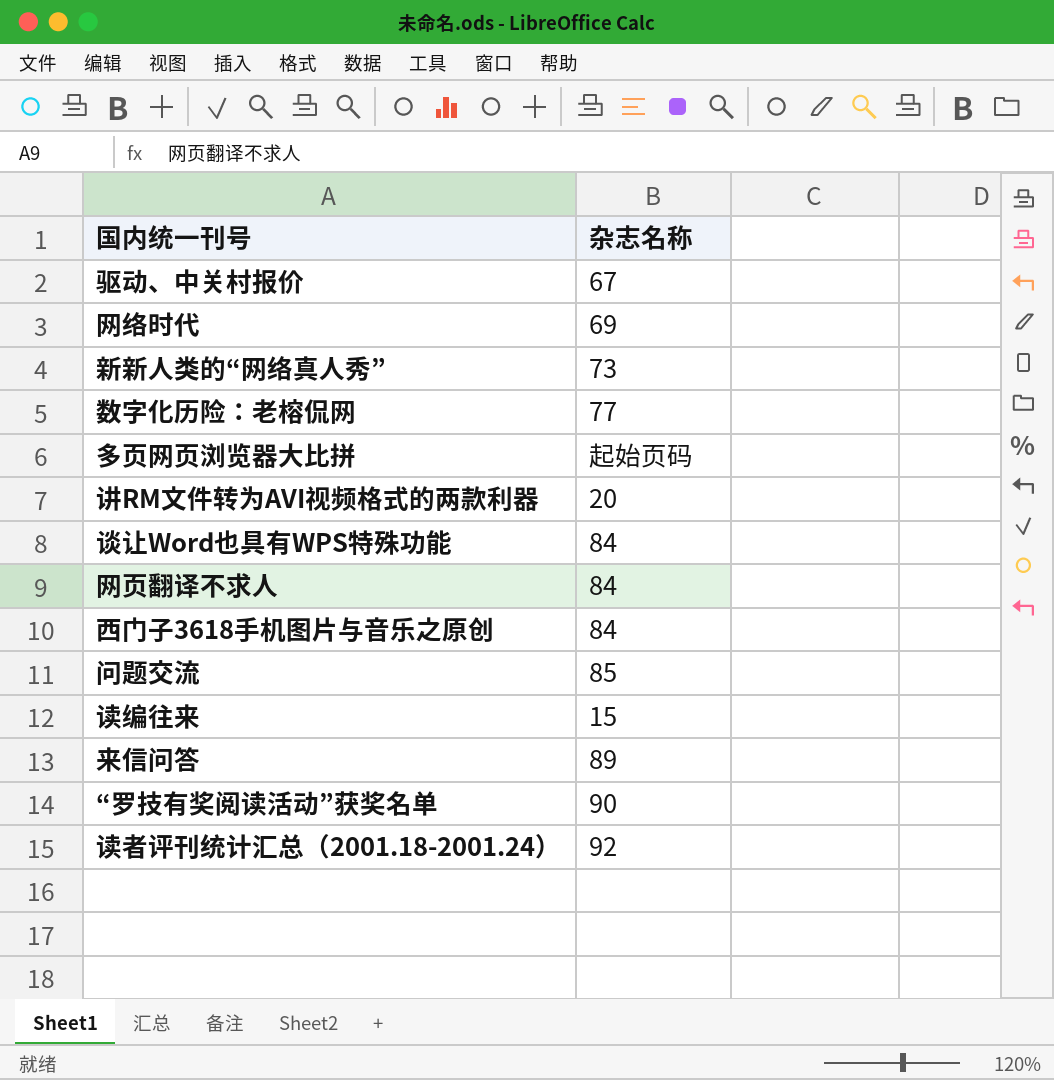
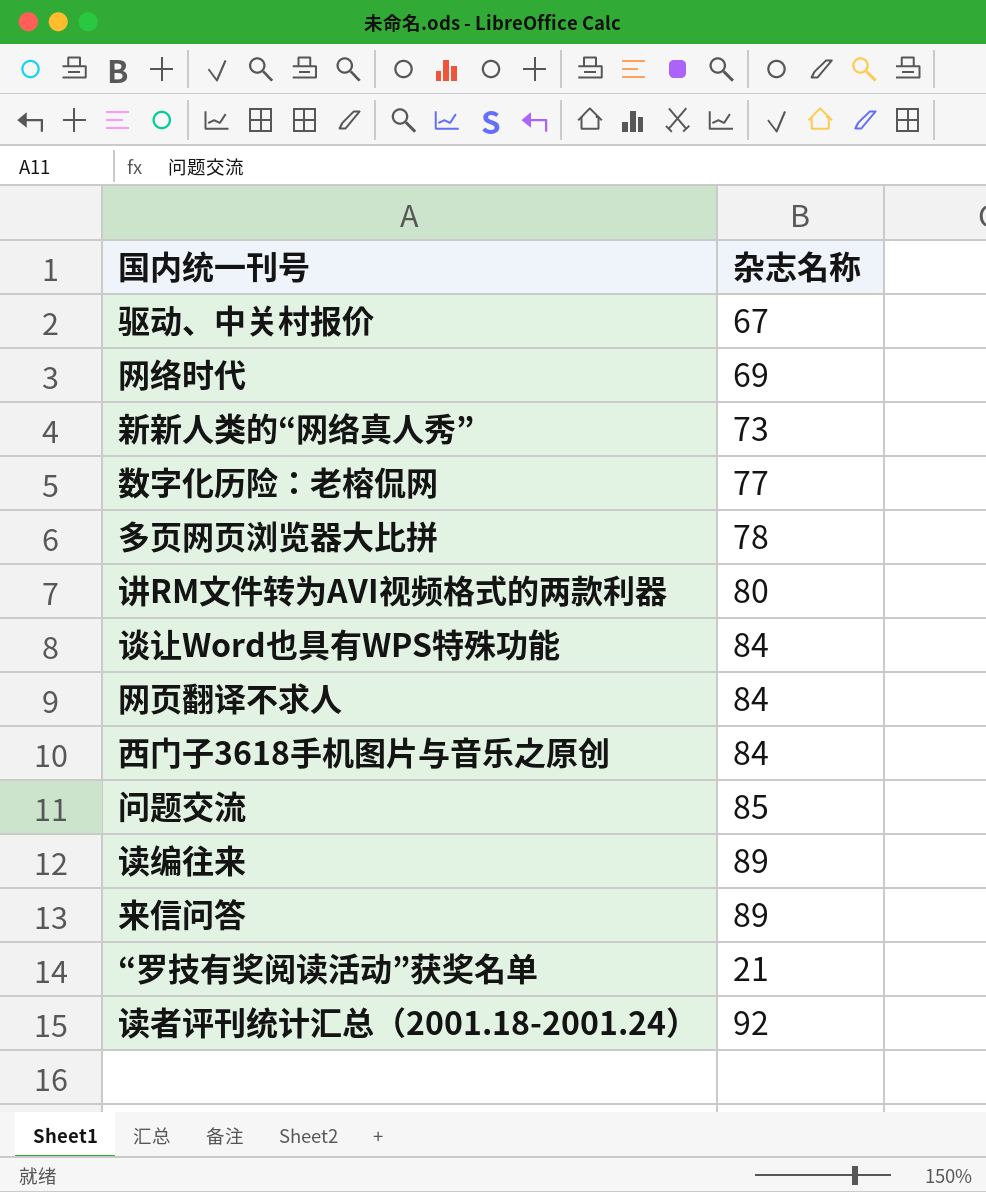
多页网页浏览器大比拼 | 杂志名称: 起始页码 -> 78
讲RM文件转为AVI视频格式的两款利器 | 杂志名称: 20 -> 80
读编往来 | 杂志名称: 15 -> 89
“罗技有奖阅读活动”获奖名单 | 杂志名称: 90 -> 21

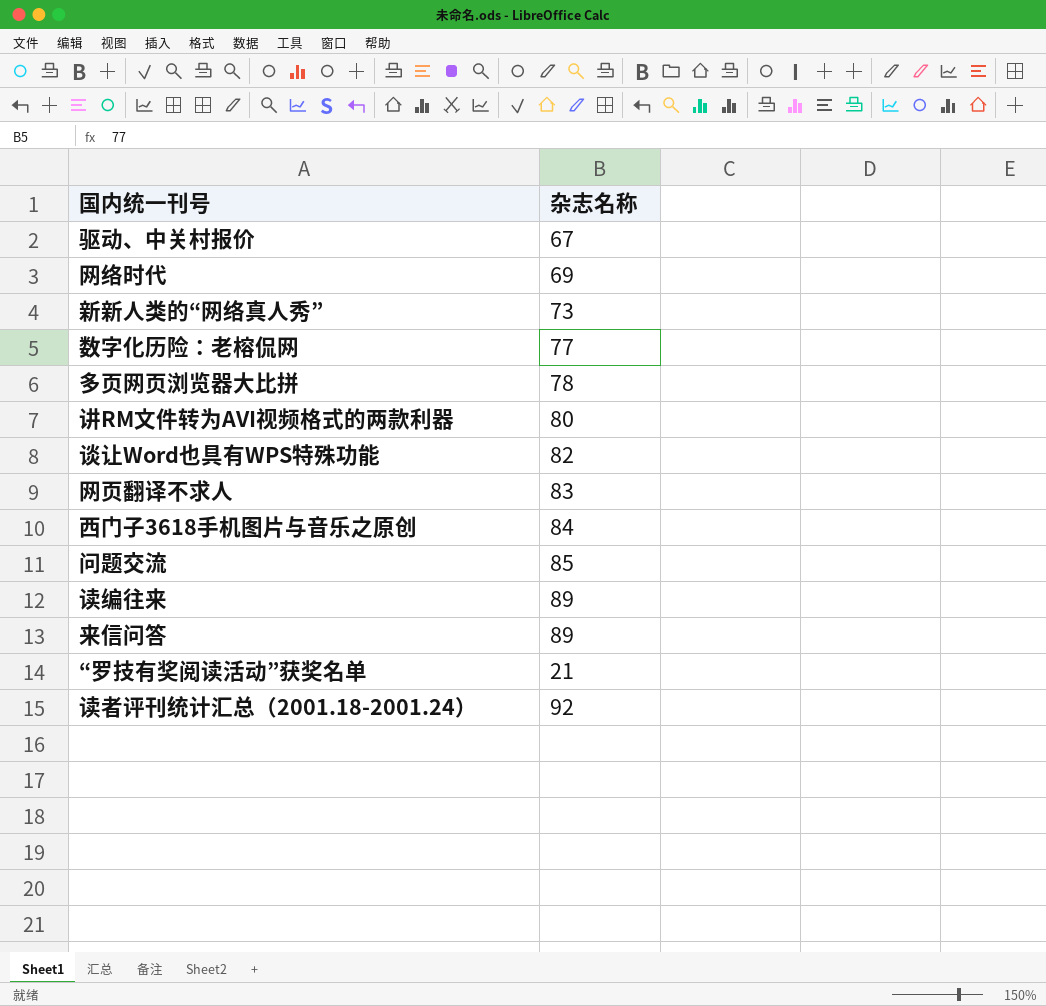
谈让Word也具有WPS特殊功能 | 杂志名称: 84 -> 82
网页翻译不求人 | 杂志名称: 84 -> 83

